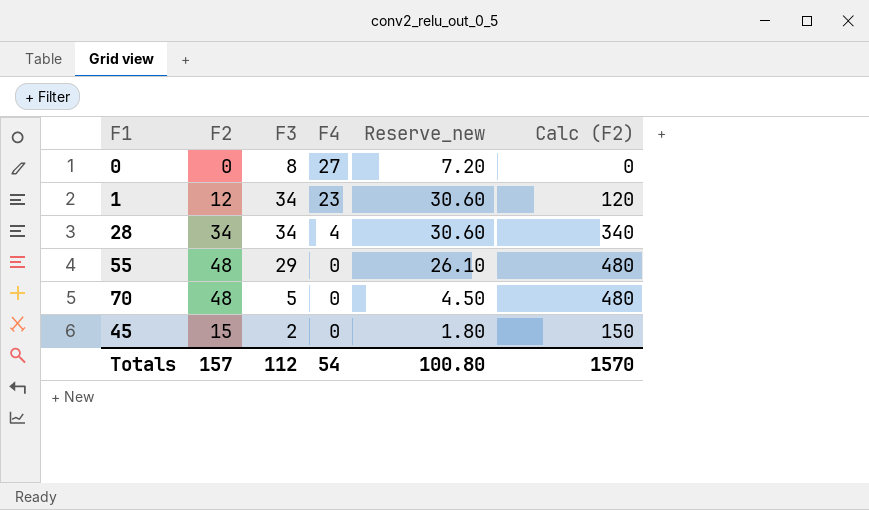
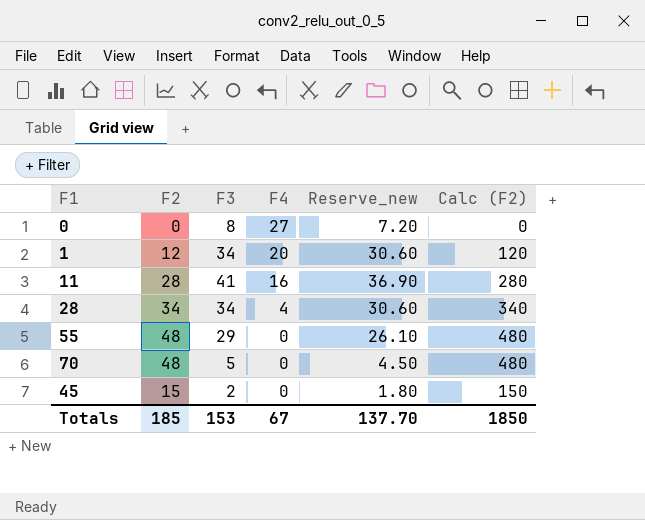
1 | F4: 23 -> 20
row 11: none -> 28 | 41 | 16 | 36.90 | 280
Totals | F2: 157 -> 185
Totals | F3: 112 -> 153
Totals | F4: 54 -> 67
Totals | Reserve_new: 100.80 -> 137.70
Totals | Calc (F2): 1570 -> 1850

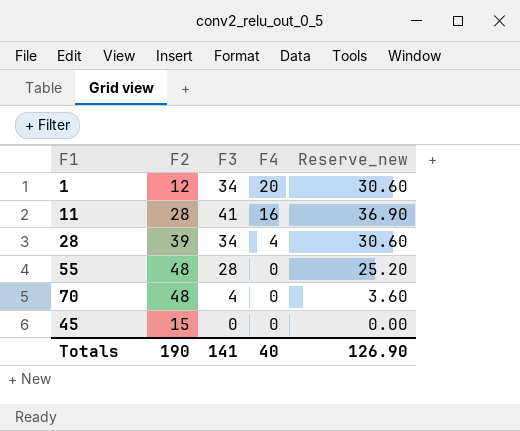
column Calc (F2) | formula: [F2] * 10 -> none
row 0: 0 | 8 | 27 | 7.20 | 0 -> none
28 | F2: 34 -> 39
55 | F3: 29 -> 28
55 | Reserve_new: 26.10 -> 25.20
70 | F3: 5 -> 4
70 | Reserve_new: 4.50 -> 3.60
45 | F3: 2 -> 0
45 | Reserve_new: 1.80 -> 0.00
Totals | F2: 185 -> 190
Totals | F3: 153 -> 141
Totals | F4: 67 -> 40
Totals | Reserve_new: 137.70 -> 126.90

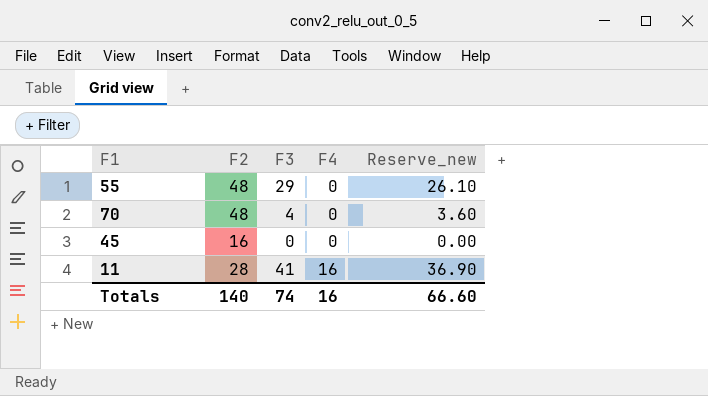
row order: F4 descending -> F4 ascending
row 1: 12 | 34 | 20 | 30.60 -> none
row 28: 39 | 34 | 4 | 30.60 -> none
55 | F3: 28 -> 29
55 | Reserve_new: 25.20 -> 26.10
45 | F2: 15 -> 16
Totals | F2: 190 -> 140
Totals | F3: 141 -> 74
Totals | F4: 40 -> 16
Totals | Reserve_new: 126.90 -> 66.60

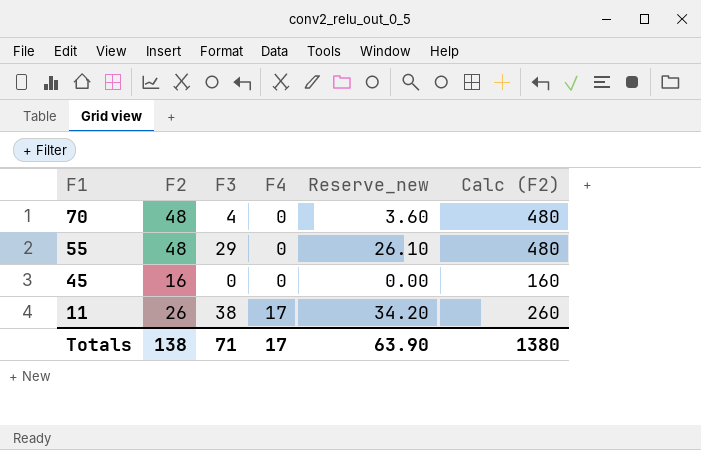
row order: F4 ascending -> F1 descending
column Calc (F2) | formula: none -> [F2] * 10
11 | F2: 28 -> 26
11 | F3: 41 -> 38
11 | F4: 16 -> 17
11 | Reserve_new: 36.90 -> 34.20
Totals | F2: 140 -> 138
Totals | F3: 74 -> 71
Totals | F4: 16 -> 17
Totals | Reserve_new: 66.60 -> 63.90

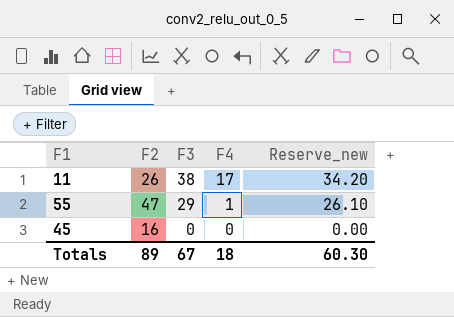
row order: F1 descending -> F3 descending
column Calc (F2) | formula: [F2] * 10 -> none
row 70: 48 | 4 | 0 | 3.60 | 480 -> none
55 | F2: 48 -> 47
55 | F4: 0 -> 1
Totals | F2: 138 -> 89
Totals | F3: 71 -> 67
Totals | F4: 17 -> 18
Totals | Reserve_new: 63.90 -> 60.30

